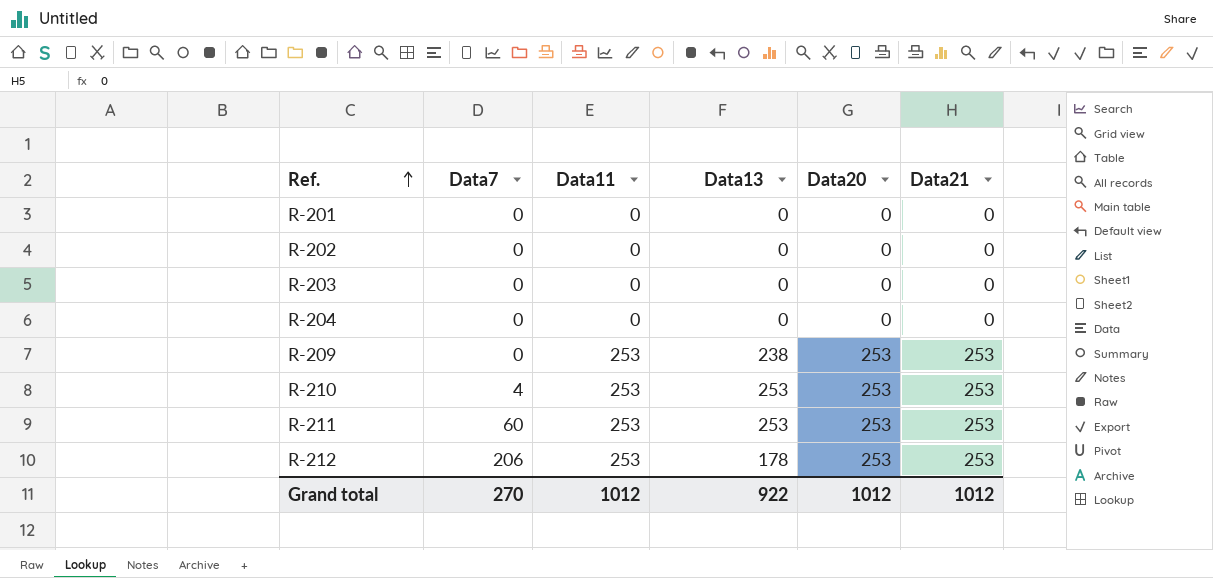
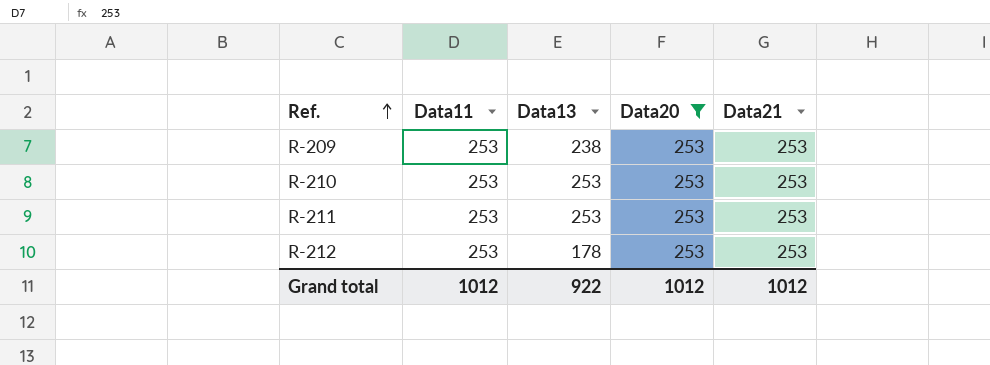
filter: none -> Data20 = 253
column Data7 | position: 2 -> none

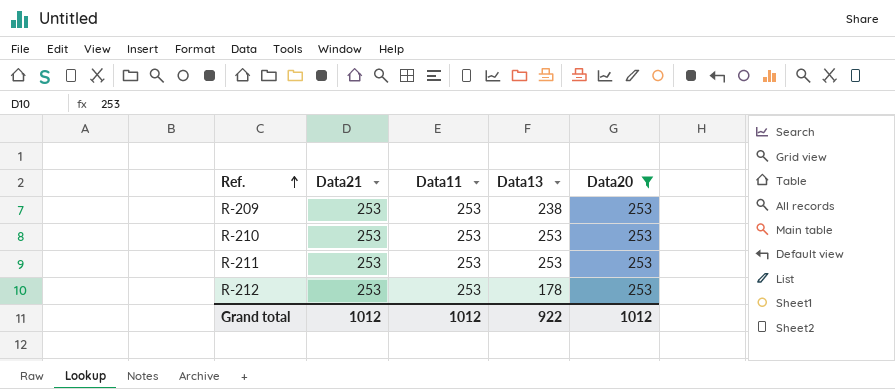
column Data21 | position: 5 -> 2

